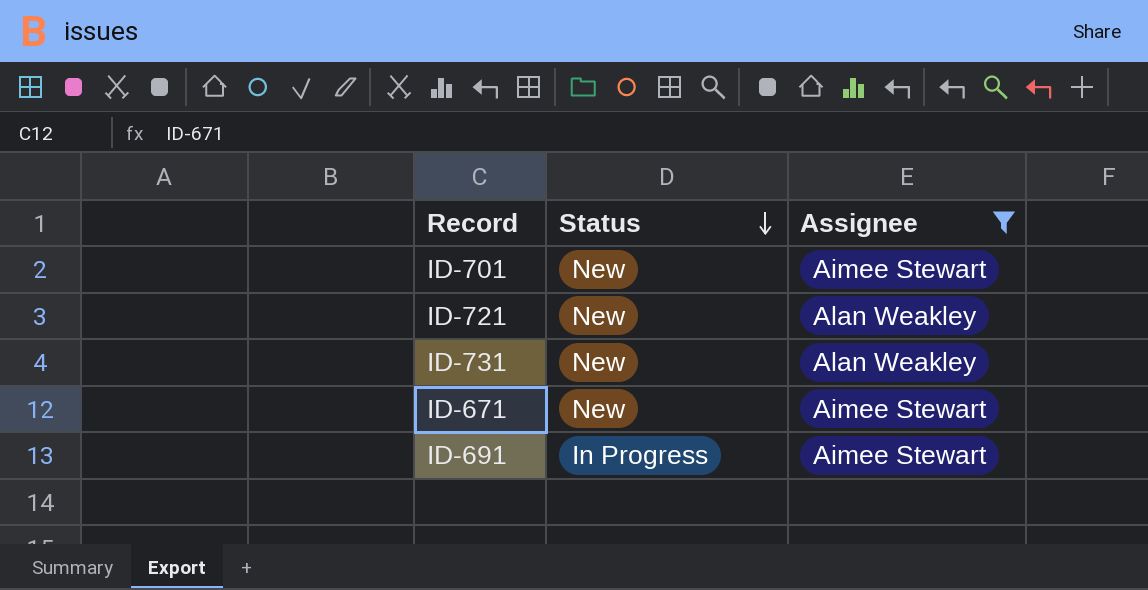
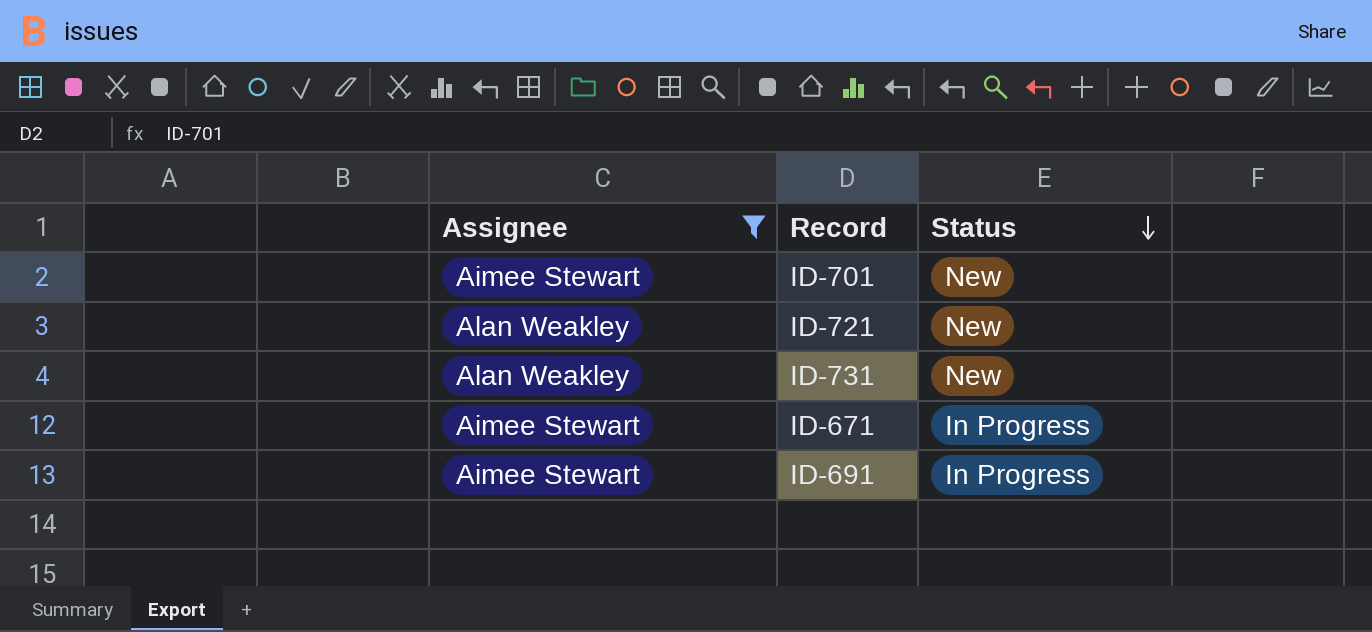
column Assignee | position: 3 -> 1
ID-671 | Status: New -> In Progress

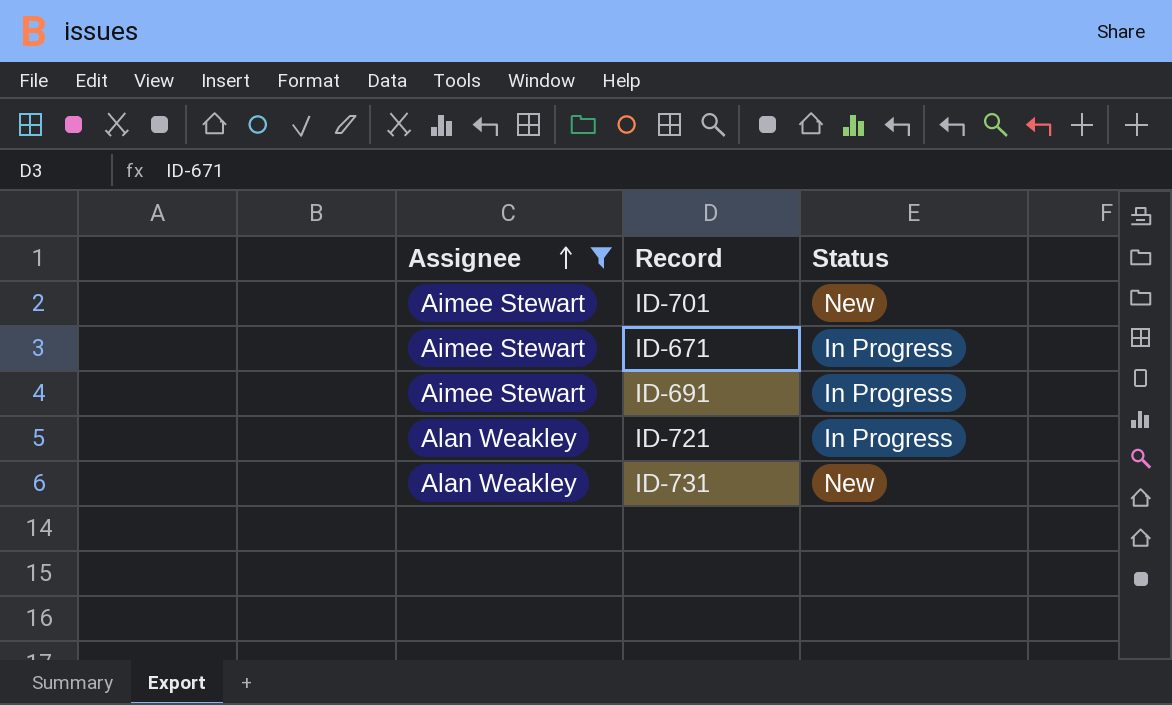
row order: Status descending -> Assignee ascending
ID-721 | Status: New -> In Progress

